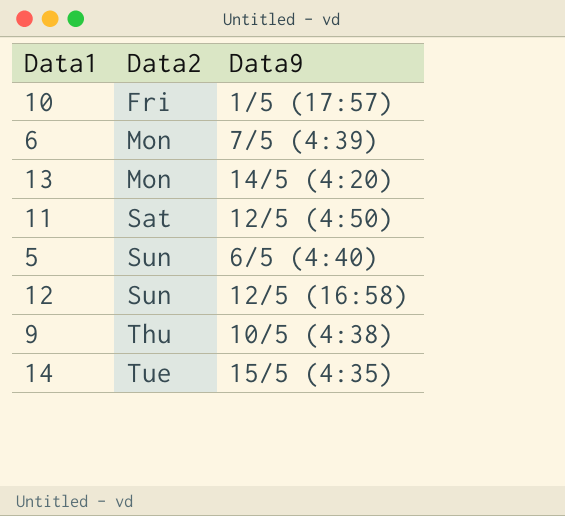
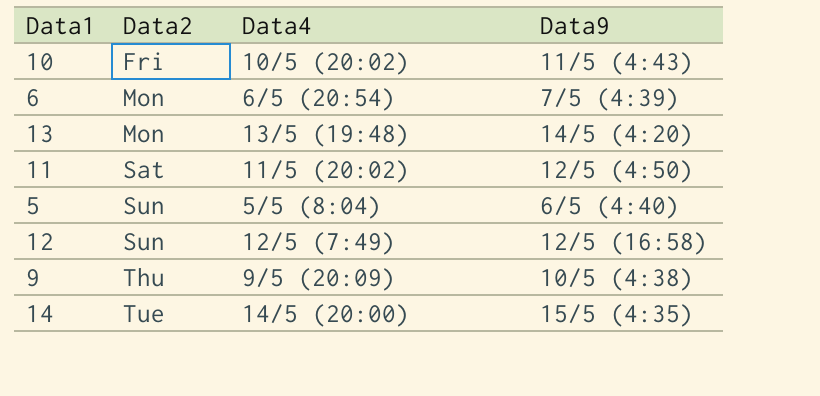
column Data4 | position: none -> 3
10 | Data9: 1/5 (17:57) -> 11/5 (4:43)

